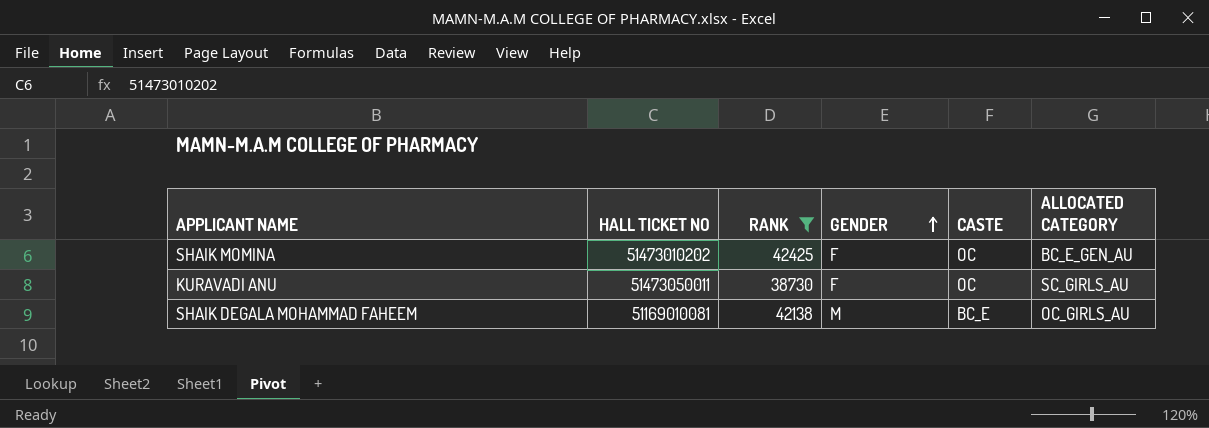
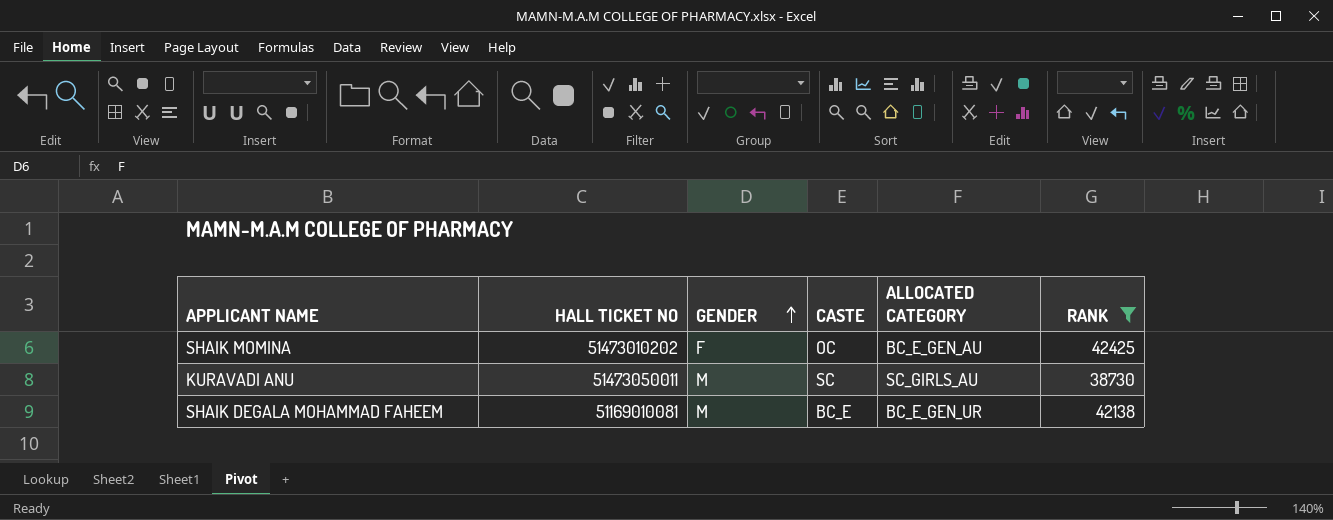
column RANK | position: 3 -> 6
KURAVADI ANU | GENDER: F -> M
KURAVADI ANU | CASTE: OC -> SC
SHAIK DEGALA MOHAMMAD FAHEEM | ALLOCATED CATEGORY: OC_GIRLS_AU -> BC_E_GEN_UR

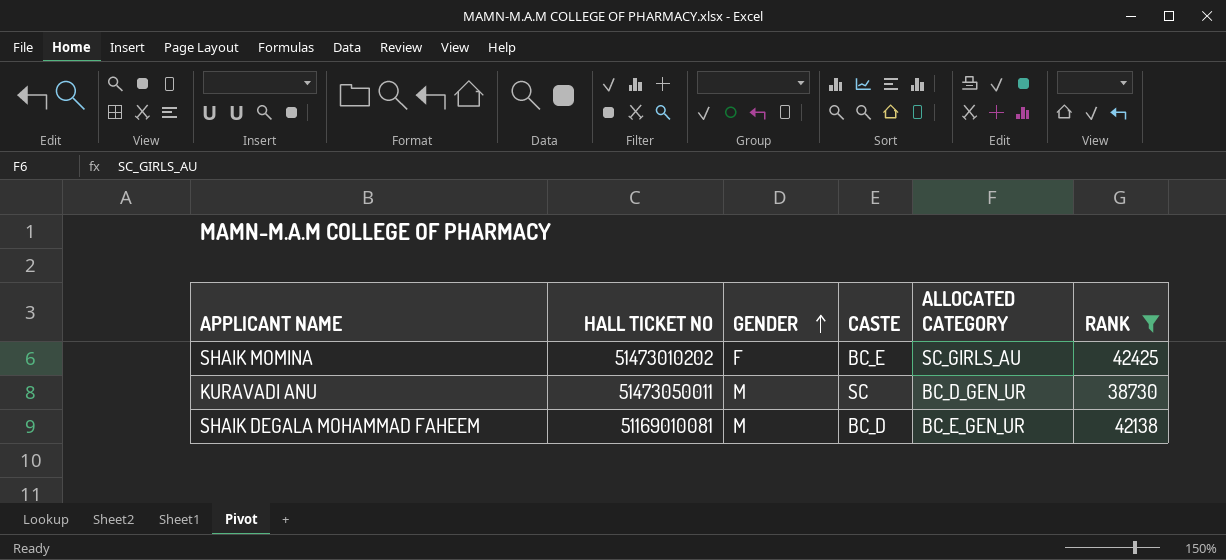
SHAIK MOMINA | CASTE: OC -> BC_E
SHAIK MOMINA | ALLOCATED CATEGORY: BC_E_GEN_AU -> SC_GIRLS_AU
KURAVADI ANU | ALLOCATED CATEGORY: SC_GIRLS_AU -> BC_D_GEN_UR
SHAIK DEGALA MOHAMMAD FAHEEM | CASTE: BC_E -> BC_D

